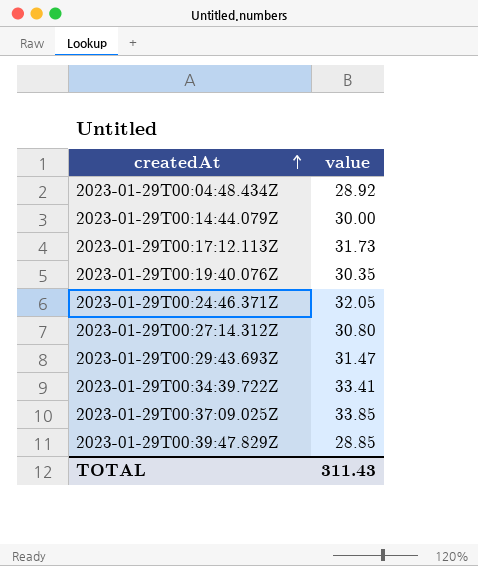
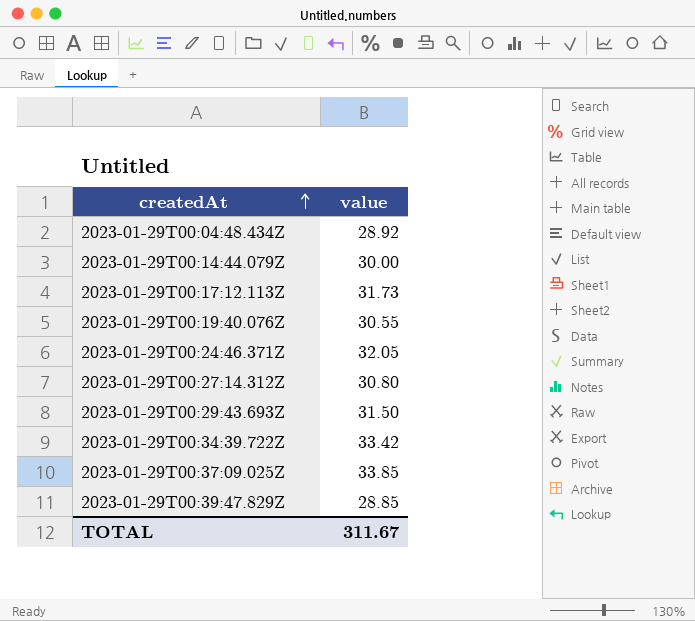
2023-01-29T00:19:40.076Z | value: 30.35 -> 30.55
2023-01-29T00:29:43.693Z | value: 31.47 -> 31.50
2023-01-29T00:34:39.722Z | value: 33.41 -> 33.42
TOTAL | value: 311.43 -> 311.67

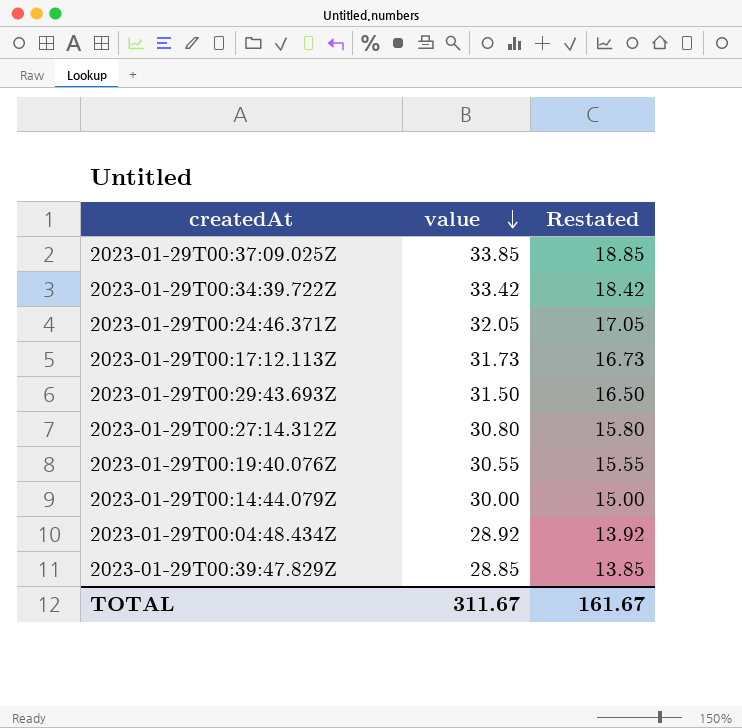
row order: createdAt ascending -> value descending
column Restated | formula: none -> [value] - 15

